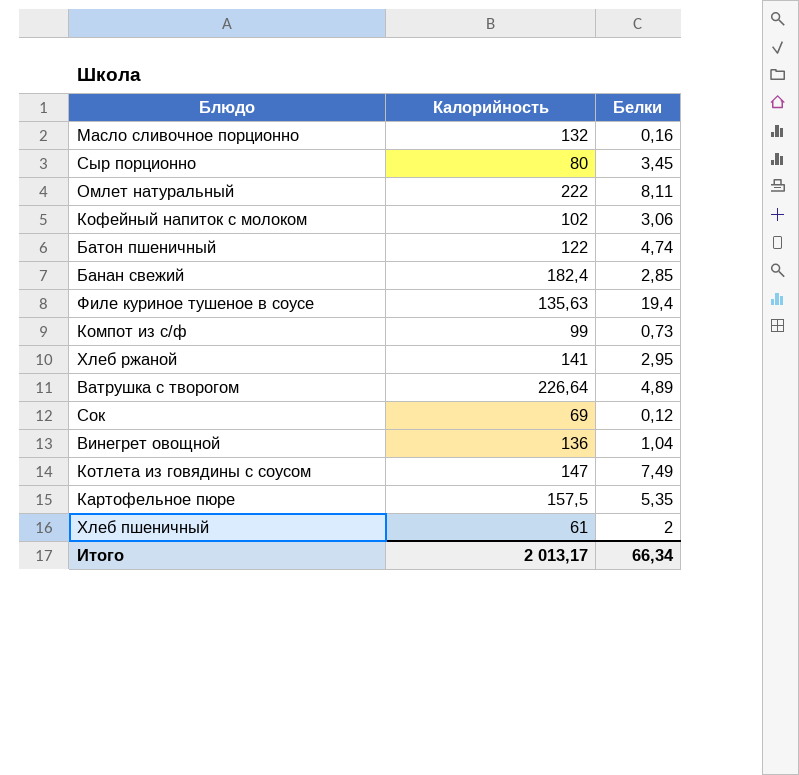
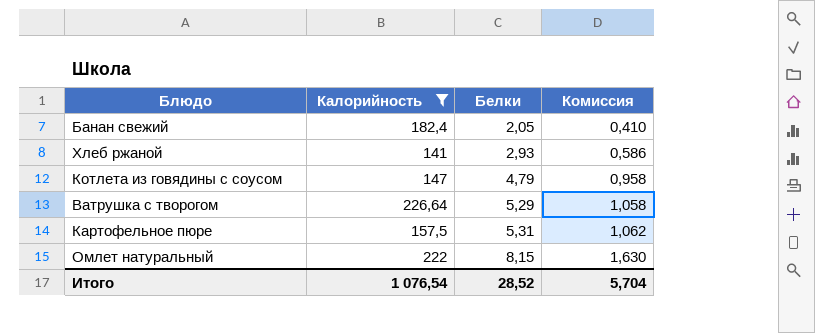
filter: none -> Калорийность >= 141
row order: none -> Белки ascending
column Комиссия | formula: none -> [Белки] * 0,2
Банан свежий | Белки: 2,85 -> 2,05
Хлеб ржаной | Белки: 2,95 -> 2,93
Котлета из говядины с соусом | Белки: 7,49 -> 4,79
Ватрушка с творогом | Белки: 4,89 -> 5,29
Картофельное пюре | Белки: 5,35 -> 5,31
Омлет натуральный | Белки: 8,11 -> 8,15
Итого | Калорийность: 2 013,17 -> 1 076,54
Итого | Белки: 66,34 -> 28,52

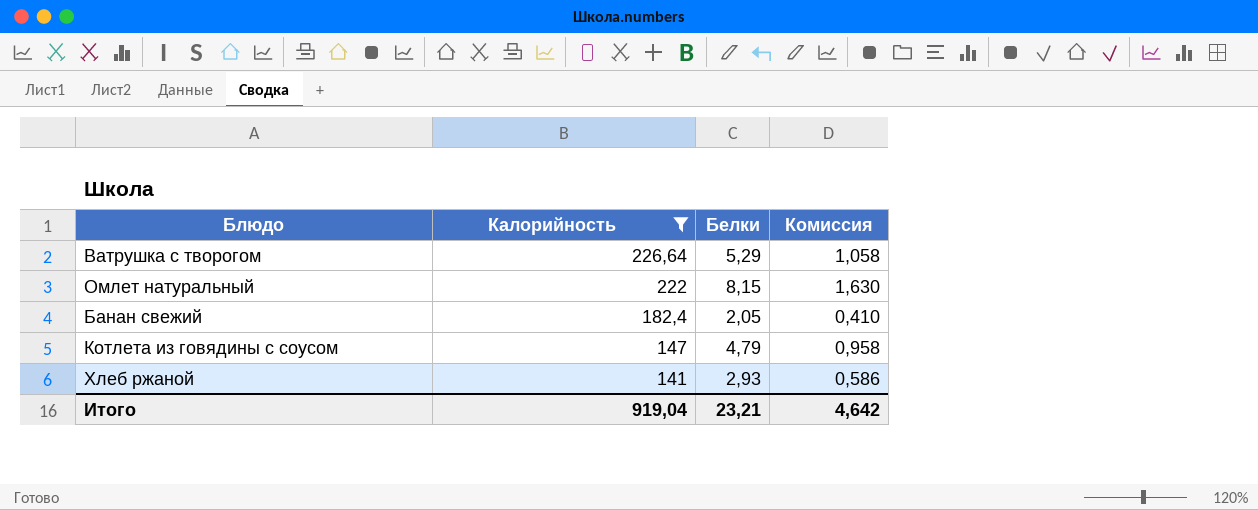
row order: Белки ascending -> Калорийность descending
row Картофельное пюре: 157,5 | 5,31 | 1,062 -> none
Итого | Калорийность: 1 076,54 -> 919,04
Итого | Белки: 28,52 -> 23,21
Итого | Комиссия: 5,704 -> 4,642

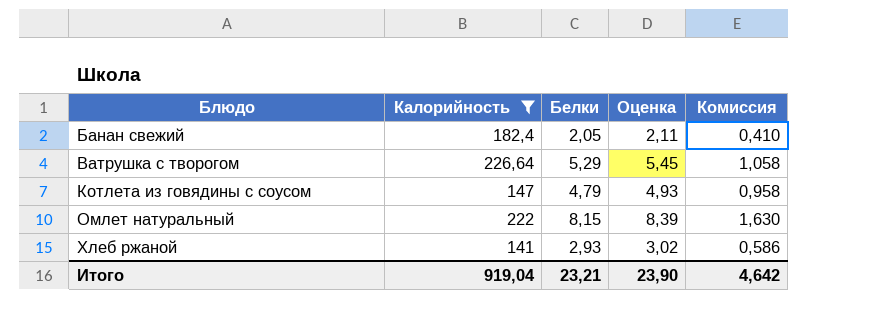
row order: Калорийность descending -> Блюдо ascending
column Оценка | formula: none -> [Белки] * 1,03

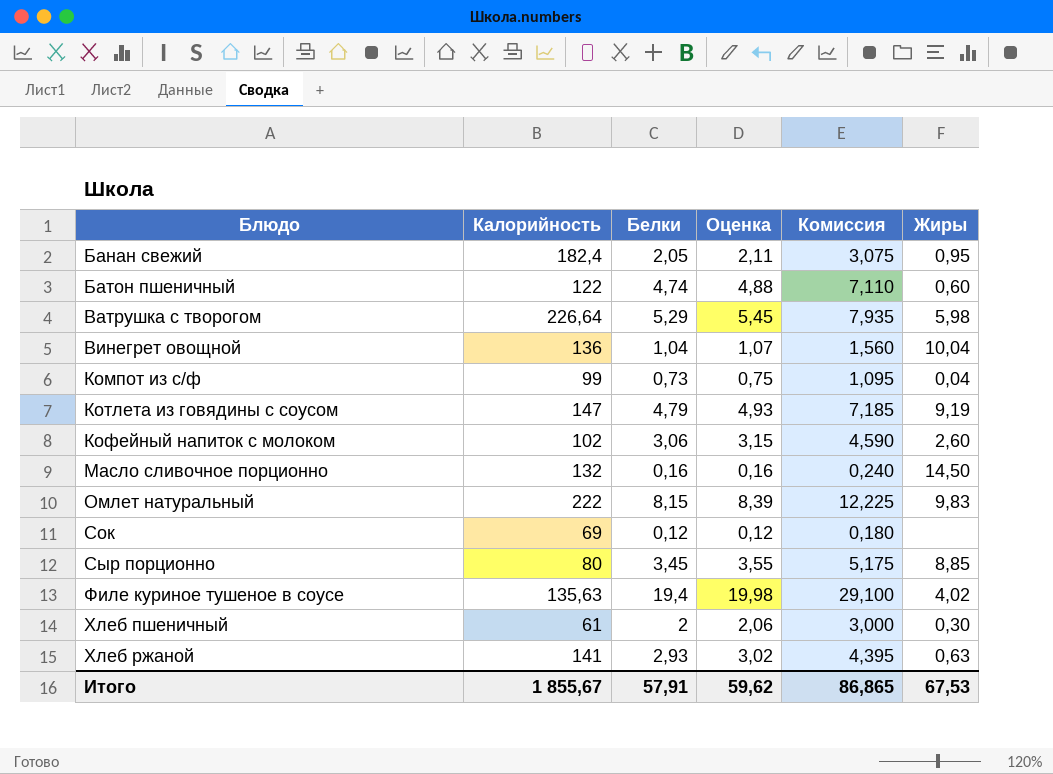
filter: Калорийность >= 141 -> none
column Комиссия | formula: [Белки] * 0,2 -> [Белки] * 1,5
column Жиры | position: none -> 6
Итого | Калорийность: 919,04 -> 1 855,67
Итого | Белки: 23,21 -> 57,91
Итого | Оценка: 23,90 -> 59,62
Итого | Комиссия: 4,642 -> 86,865

